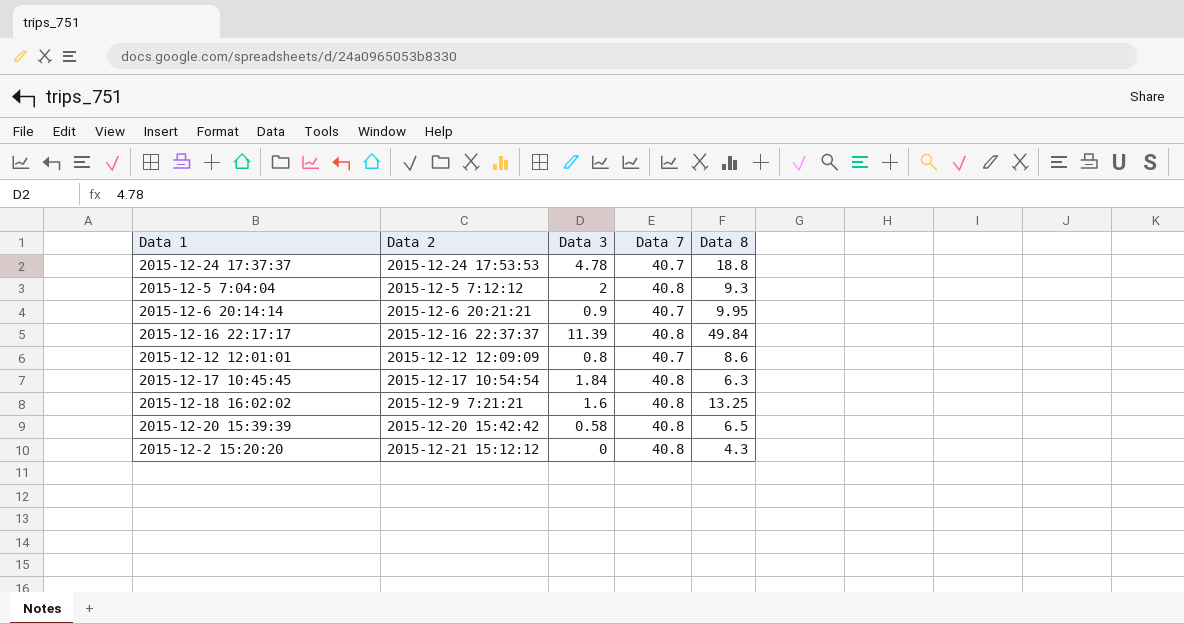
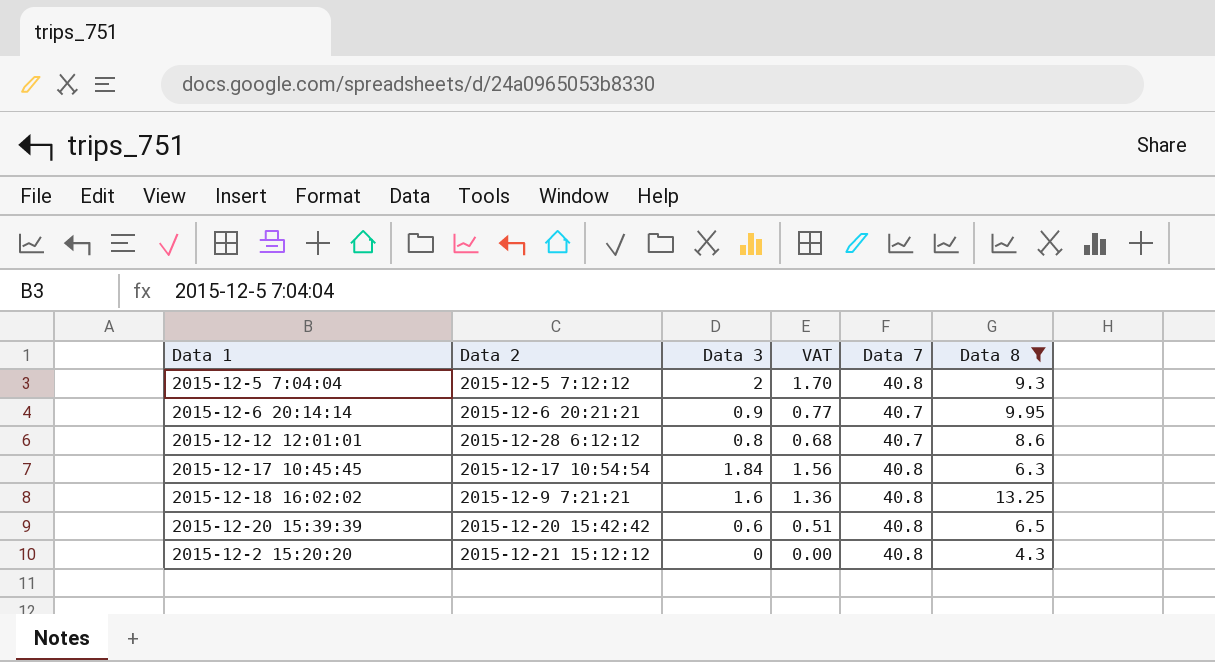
filter: none -> Data 8 <= 13.25
column VAT | formula: none -> [Data 3] * 0.85
2015-12-12 12:01:01 | Data 2: 2015-12-12 12:09:09 -> 2015-12-28 6:12:12
2015-12-20 15:39:39 | Data 3: 0.58 -> 0.6

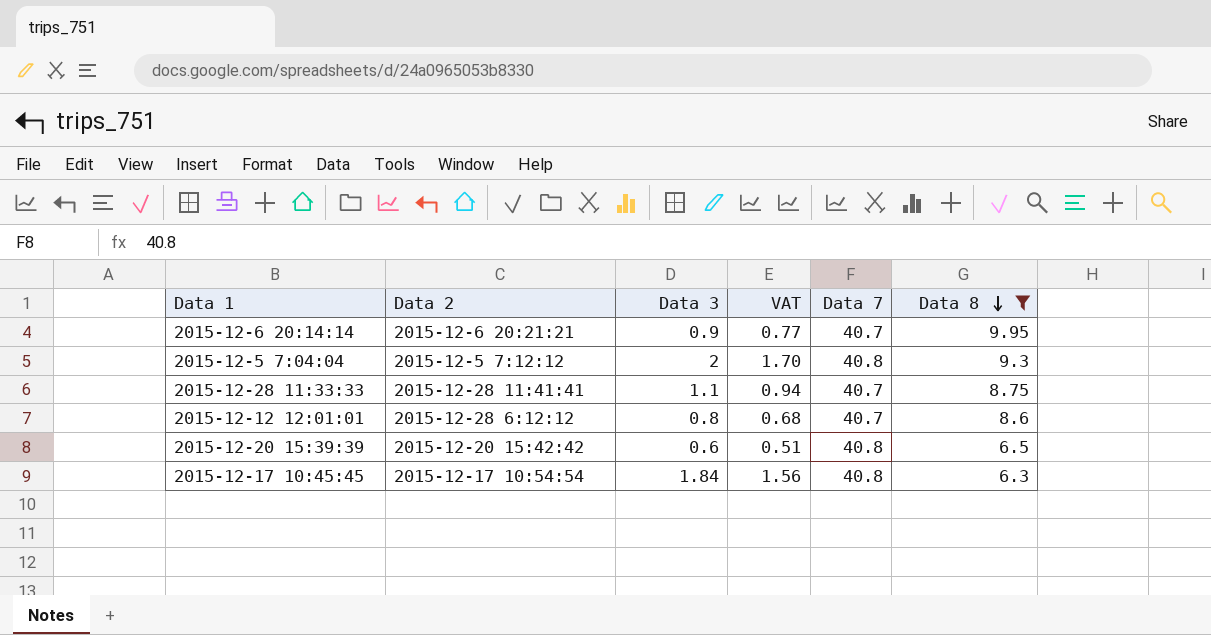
row order: none -> Data 8 descending
row 2015-12-18 16:02:02: 2015-12-9 7:21:21 | 1.6 | 1.36 | 40.8 | 13.25 -> none
row 2015-12-2 15:20:20: 2015-12-21 15:12:12 | 0 | 0.00 | 40.8 | 4.3 -> none
row 2015-12-28 11:33:33: none -> 2015-12-28 11:41:41 | 1.1 | 0.94 | 40.7 | 8.75

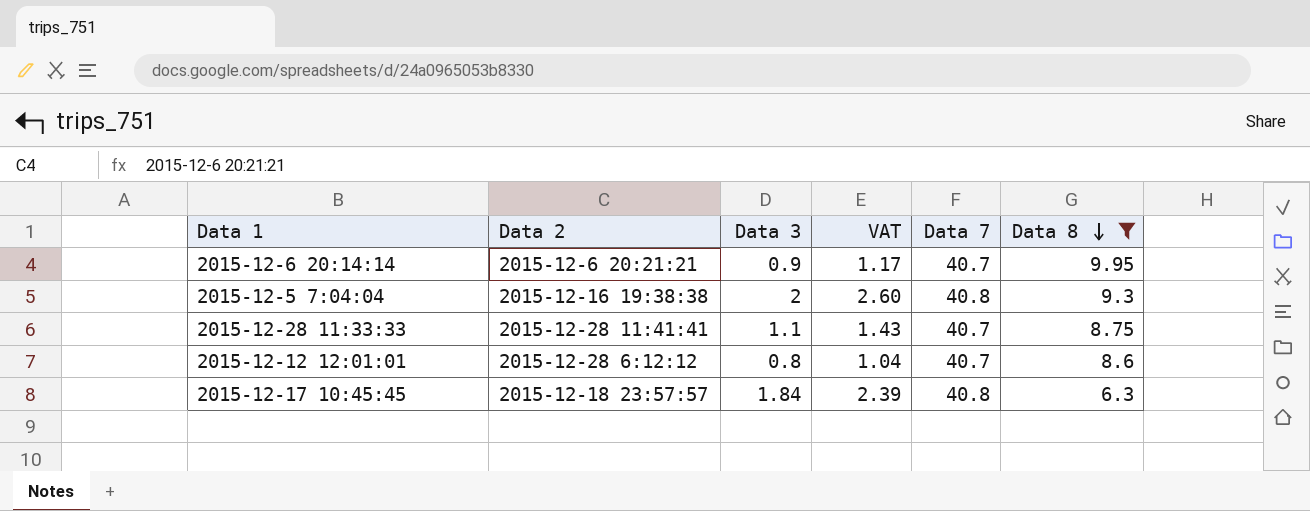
column VAT | formula: [Data 3] * 0.85 -> [Data 3] * 1.3
row 2015-12-20 15:39:39: 2015-12-20 15:42:42 | 0.6 | 0.51 | 40.8 | 6.5 -> none
2015-12-5 7:04:04 | Data 2: 2015-12-5 7:12:12 -> 2015-12-16 19:38:38
2015-12-17 10:45:45 | Data 2: 2015-12-17 10:54:54 -> 2015-12-18 23:57:57

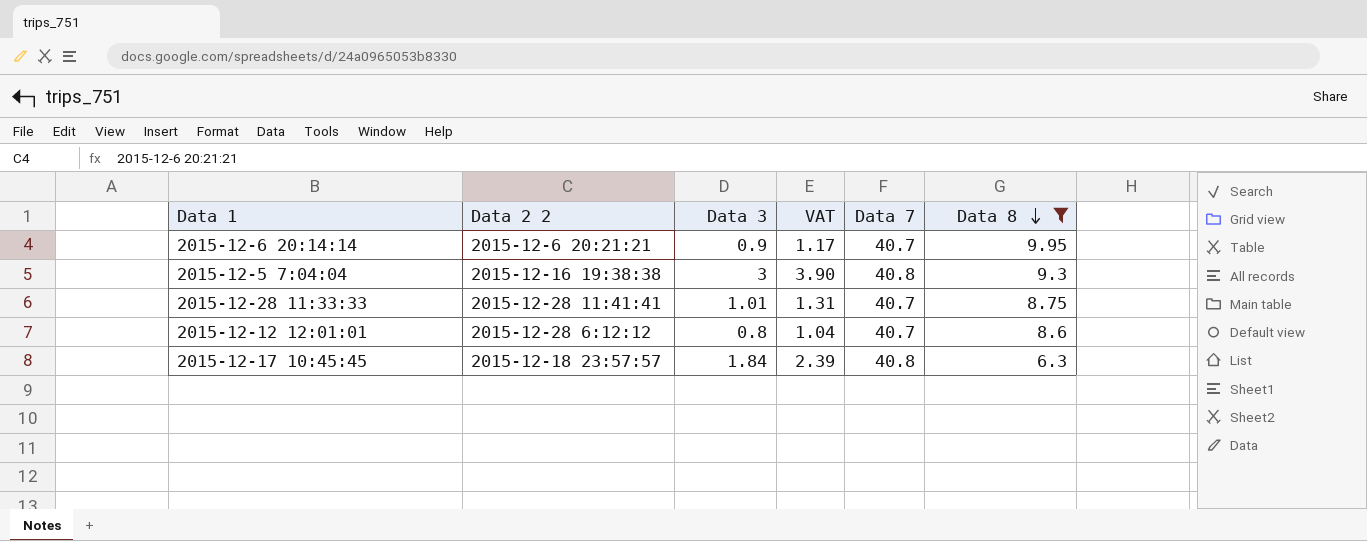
column name: Data 2 -> Data 2 2
2015-12-5 7:04:04 | Data 3: 2 -> 3
2015-12-5 7:04:04 | VAT: 2.60 -> 3.90
2015-12-28 11:33:33 | Data 3: 1.1 -> 1.01
2015-12-28 11:33:33 | VAT: 1.43 -> 1.31

